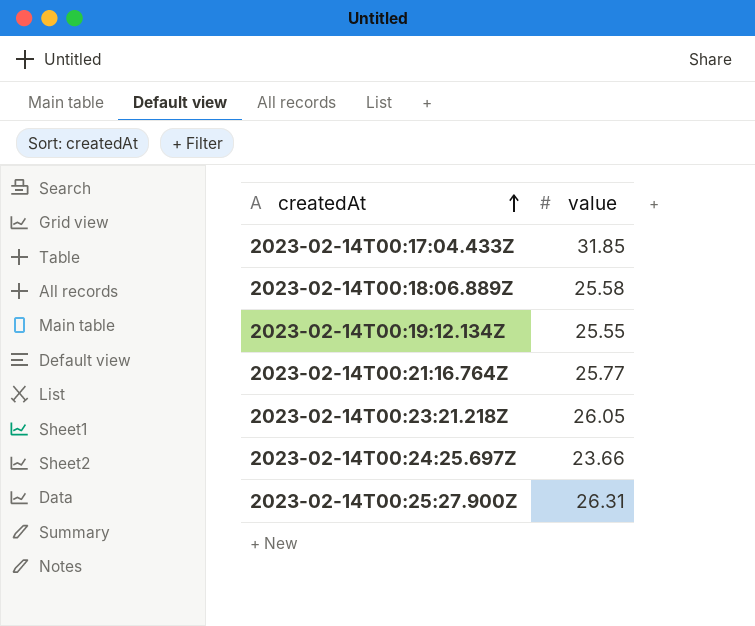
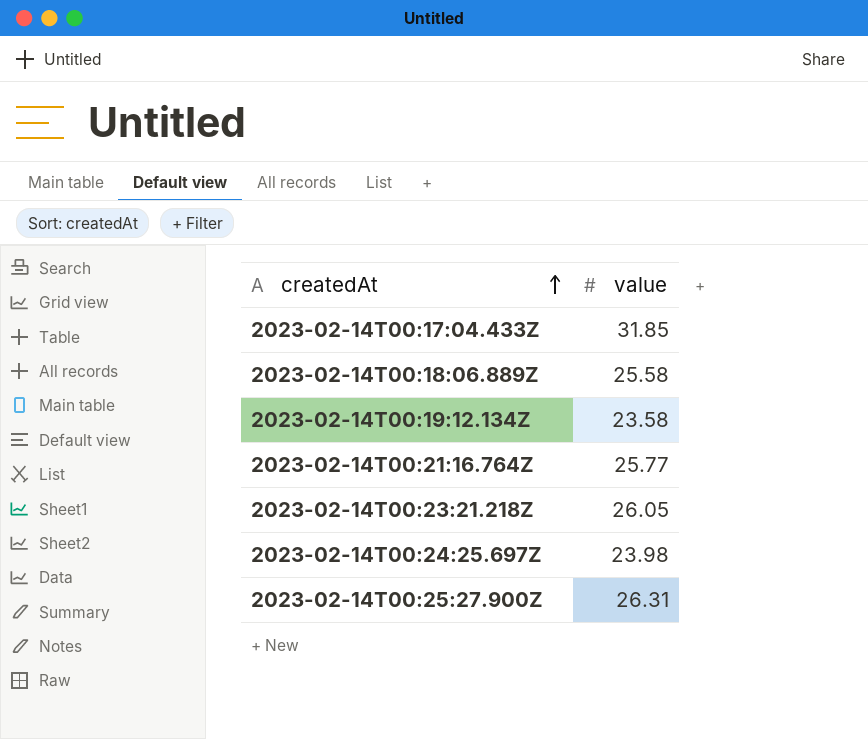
2023-02-14T00:19:12.134Z | value: 25.55 -> 23.58
2023-02-14T00:24:25.697Z | value: 23.66 -> 23.98

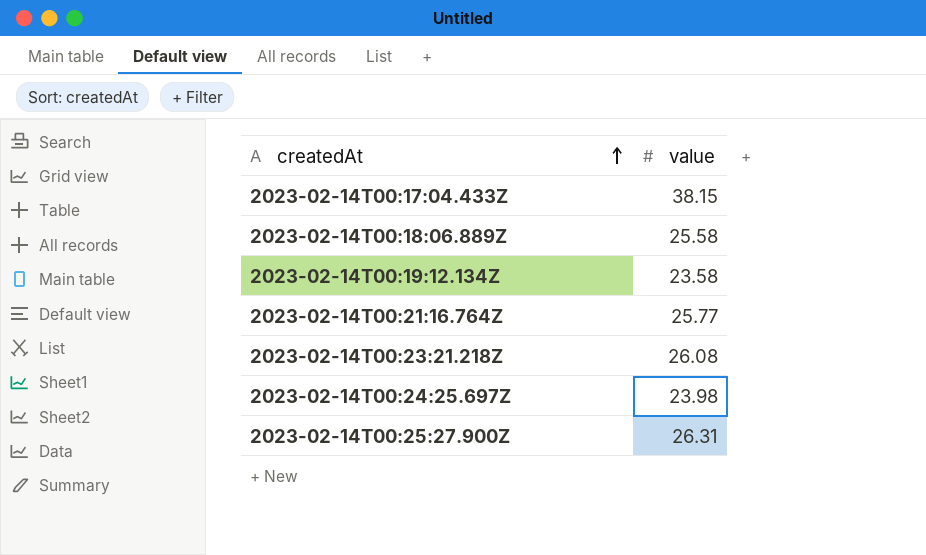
2023-02-14T00:17:04.433Z | value: 31.85 -> 38.15
2023-02-14T00:23:21.218Z | value: 26.05 -> 26.08

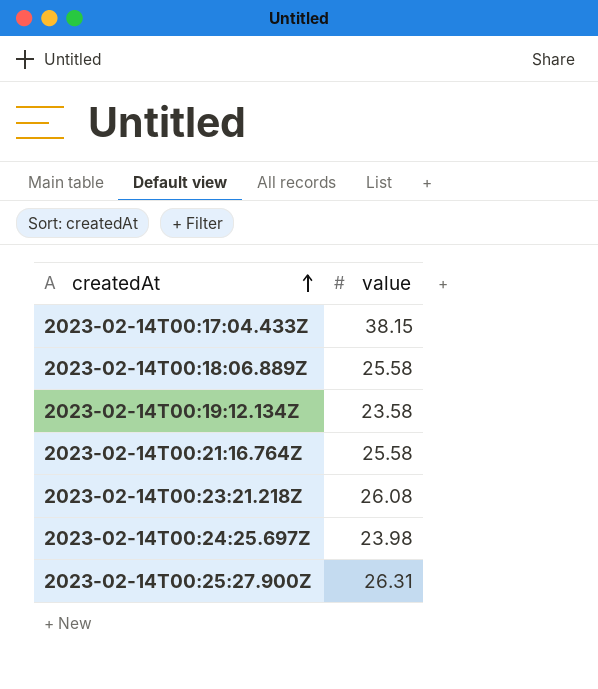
2023-02-14T00:21:16.764Z | value: 25.77 -> 25.58

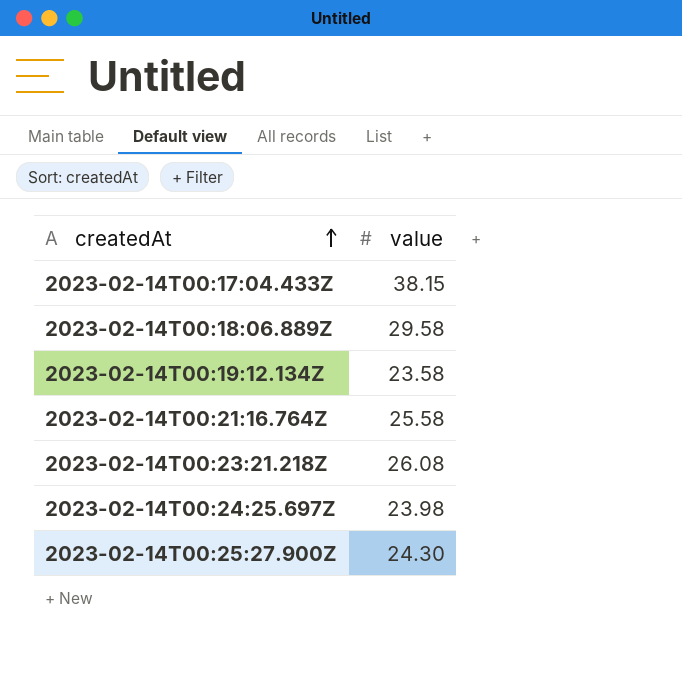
2023-02-14T00:18:06.889Z | value: 25.58 -> 29.58
2023-02-14T00:25:27.900Z | value: 26.31 -> 24.30

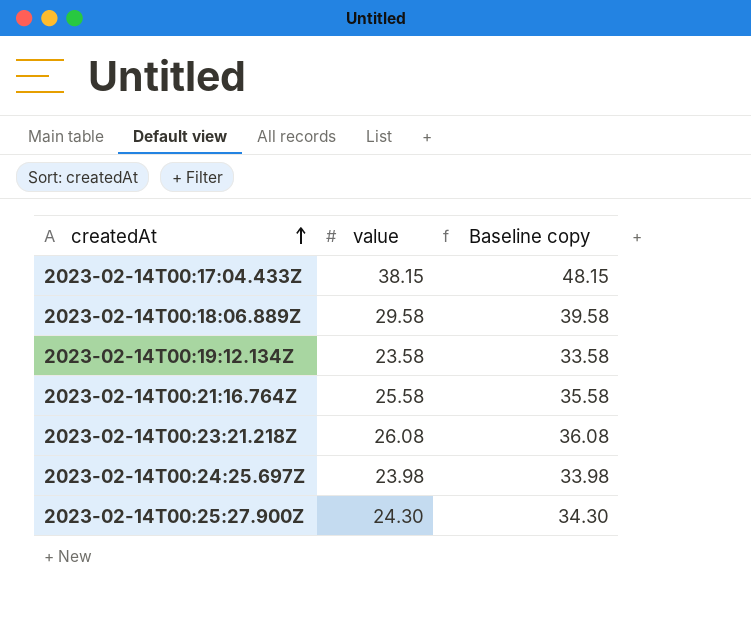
column Baseline copy | formula: none -> [value] + 10

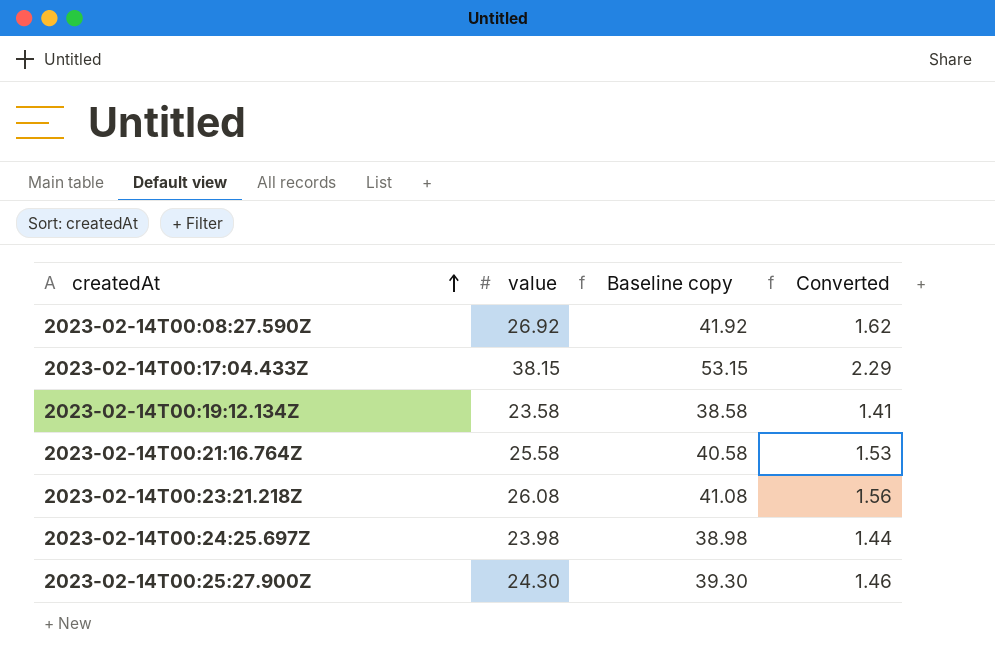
column Baseline copy | formula: [value] + 10 -> [value] + 15
column Converted | formula: none -> [value] * 0.06
row 2023-02-14T00:18:06.889Z: 29.58 | 39.58 -> none
row 2023-02-14T00:08:27.590Z: none -> 26.92 | 41.92 | 1.62

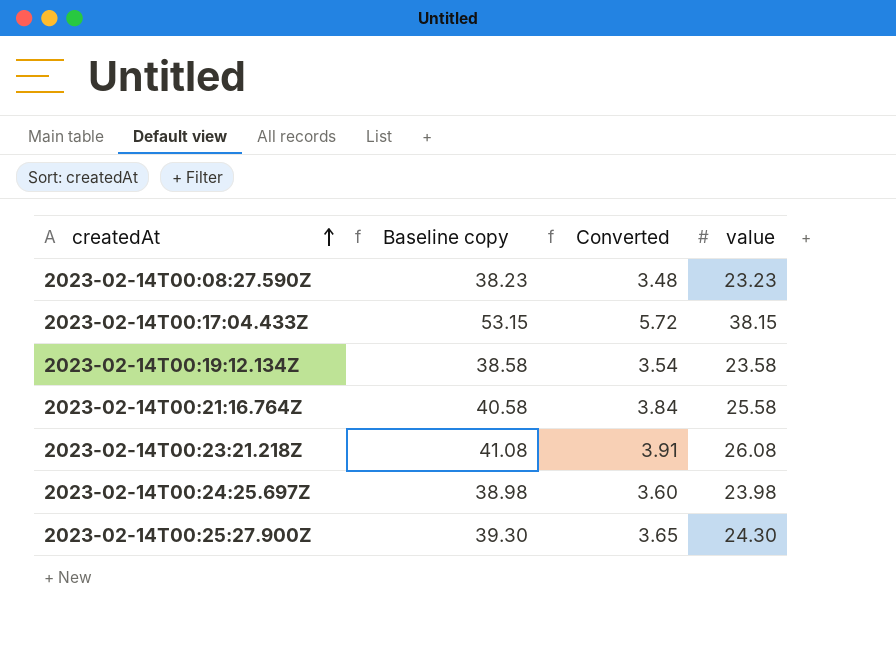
column Converted | formula: [value] * 0.06 -> [value] * 0.15
column value | position: 2 -> 4
2023-02-14T00:08:27.590Z | Baseline copy: 41.92 -> 38.23
2023-02-14T00:08:27.590Z | value: 26.92 -> 23.23

